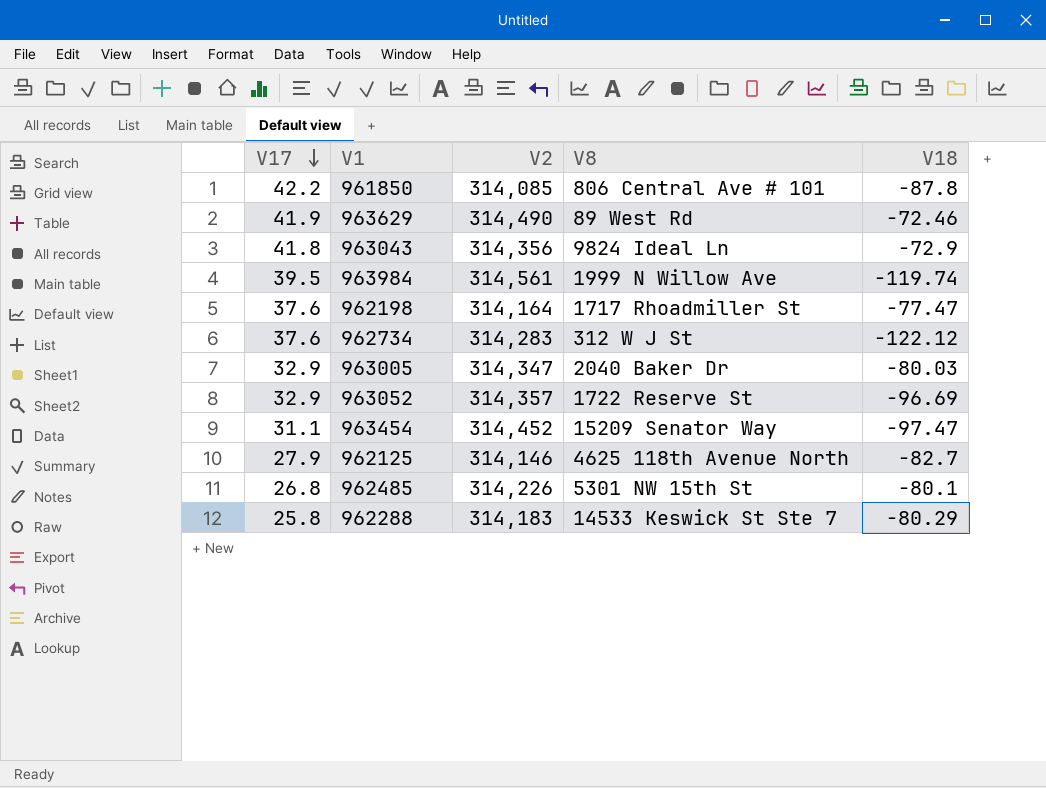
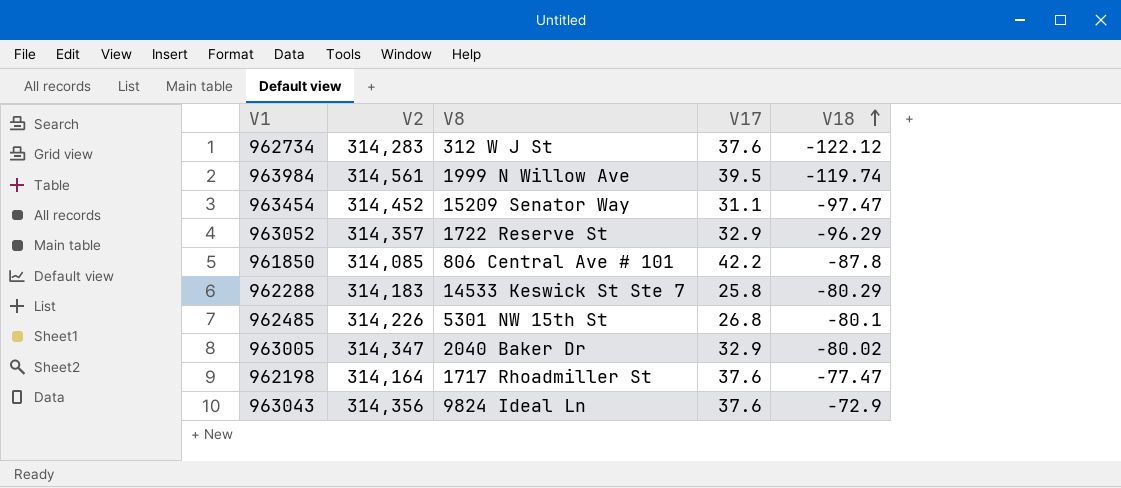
row order: V17 descending -> V18 ascending
column V17 | position: 1 -> 4
row 963629: 41.9 | 314,490 | 89 West Rd | -72.46 -> none
row 962125: 27.9 | 314,146 | 4625 118th Avenue North | -82.7 -> none
963052 | V18: -96.69 -> -96.29
963005 | V18: -80.03 -> -80.02
963043 | V17: 41.8 -> 37.6

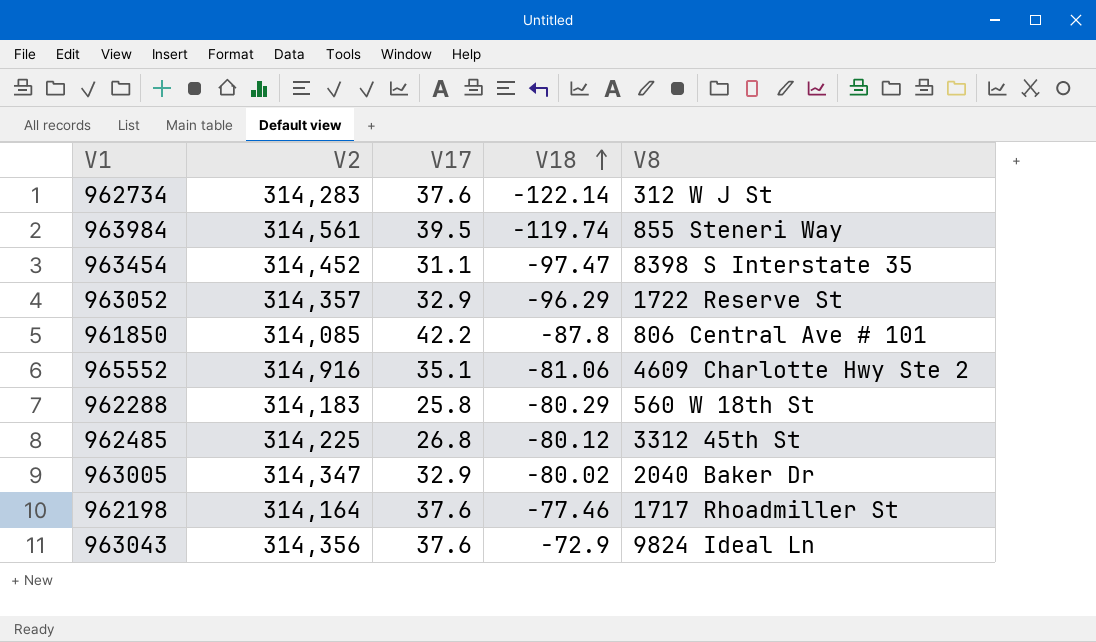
column V8 | position: 3 -> 5
962734 | V18: -122.12 -> -122.14
963984 | V8: 1999 N Willow Ave -> 855 Steneri Way
963454 | V8: 15209 Senator Way -> 8398 S Interstate 35
row 965552: none -> 314,916 | 35.1 | -81.06 | 4609 Charlotte Hwy Ste 2
962288 | V8: 14533 Keswick St Ste 7 -> 560 W 18th St
962485 | V2: 314,226 -> 314,225
962485 | V18: -80.1 -> -80.12
962485 | V8: 5301 NW 15th St -> 3312 45th St
962198 | V18: -77.47 -> -77.46

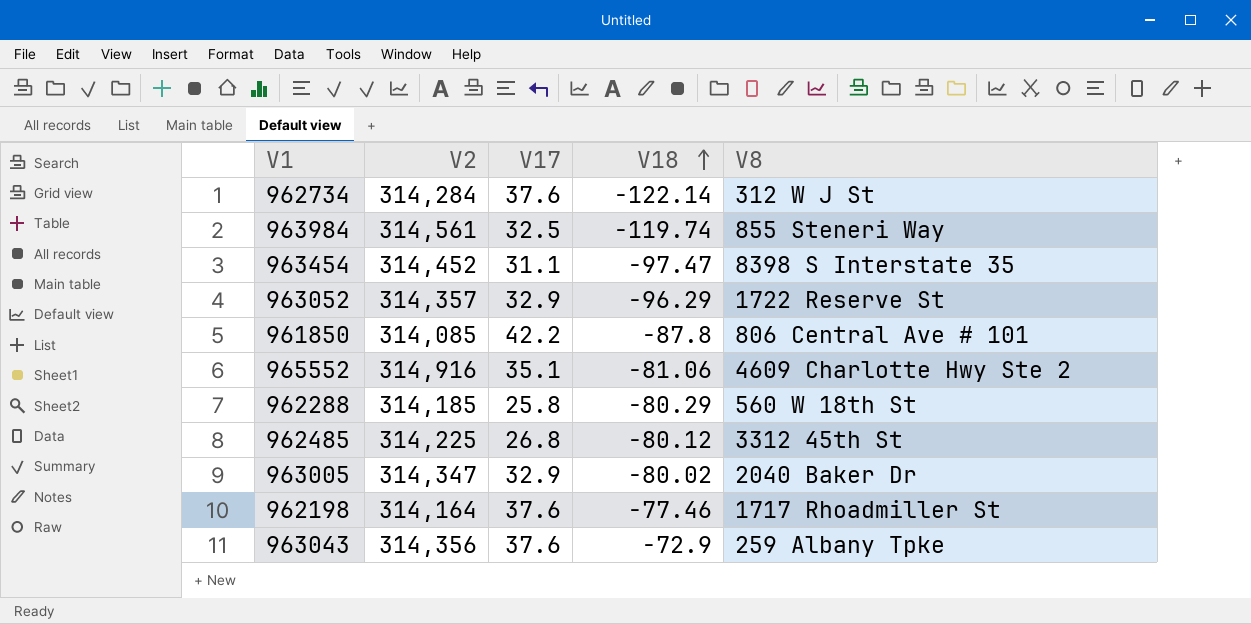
962734 | V2: 314,283 -> 314,284
963984 | V17: 39.5 -> 32.5
962288 | V2: 314,183 -> 314,185
963043 | V8: 9824 Ideal Ln -> 259 Albany Tpke

